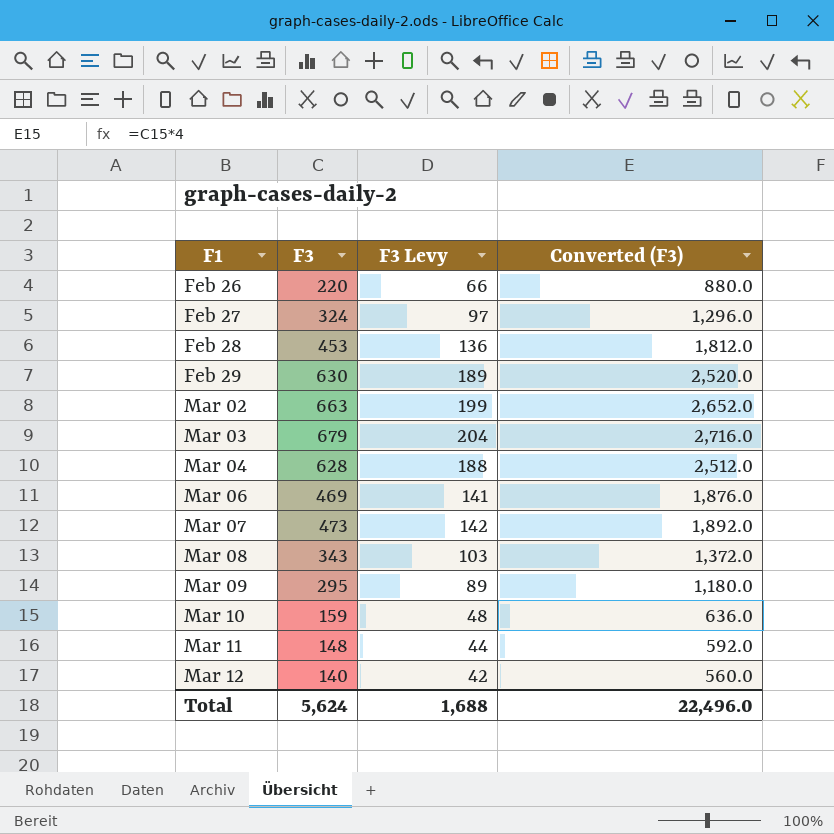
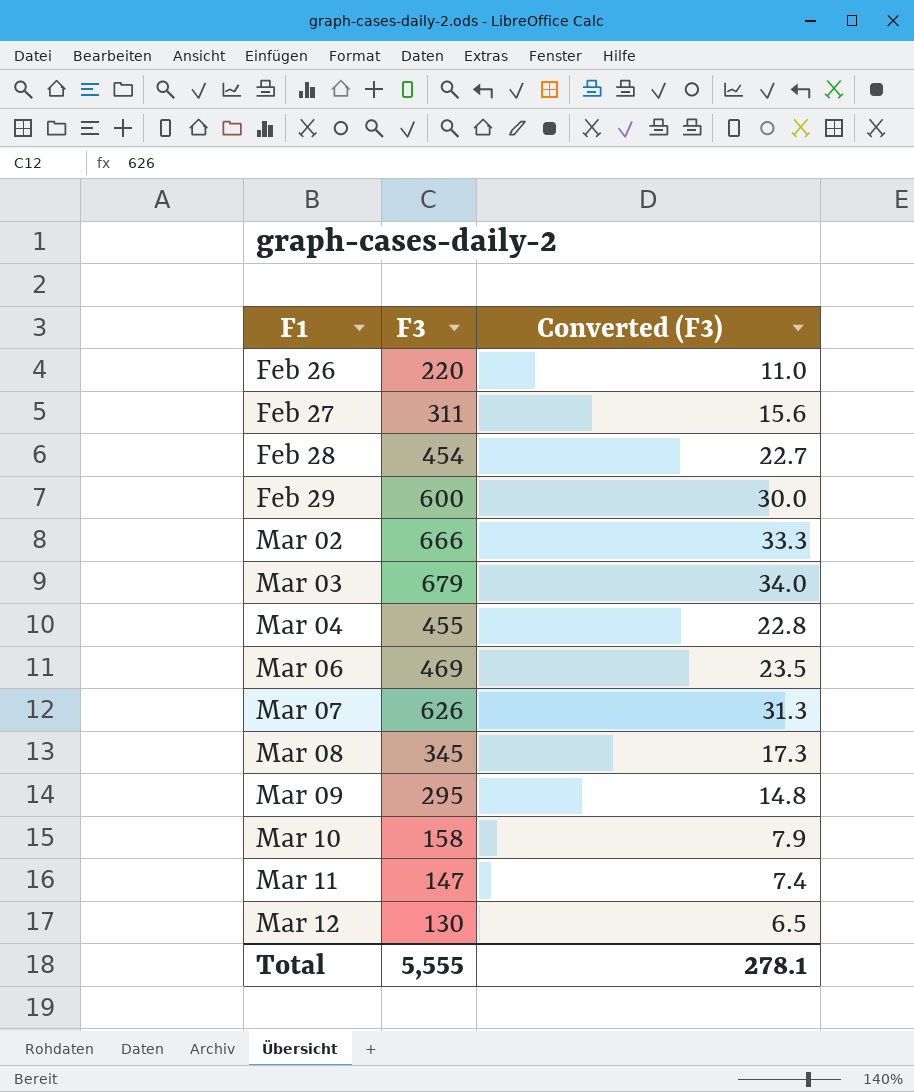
column F3 Levy | formula: [F3] * 0.3 -> none
column Converted (F3) | formula: [F3] * 4 -> [F3] * 0.05
Feb 27 | F3: 324 -> 311
Feb 28 | F3: 453 -> 454
Feb 29 | F3: 630 -> 600
Mar 02 | F3: 663 -> 666
Mar 04 | F3: 628 -> 455
Mar 07 | F3: 473 -> 626
Mar 08 | F3: 343 -> 345
Mar 10 | F3: 159 -> 158
Mar 11 | F3: 148 -> 147
Mar 12 | F3: 140 -> 130
Total | F3: 5,624 -> 5,555
Total | Converted (F3): 22,496.0 -> 278.1

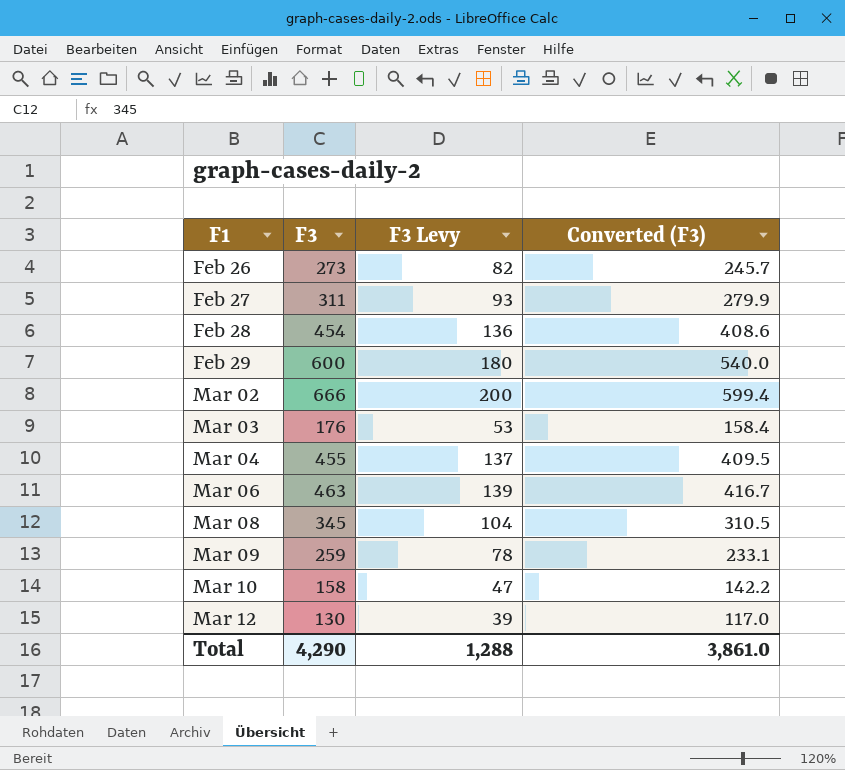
column F3 Levy | formula: none -> [F3] * 0.3
column Converted (F3) | formula: [F3] * 0.05 -> [F3] * 0.9
row Mar 07: 626 | 31.3 -> none
row Mar 11: 147 | 7.4 -> none
Feb 26 | F3: 220 -> 273
Mar 03 | F3: 679 -> 176
Mar 06 | F3: 469 -> 463
Mar 09 | F3: 295 -> 259
Total | F3: 5,555 -> 4,290
Total | Converted (F3): 278.1 -> 3,861.0

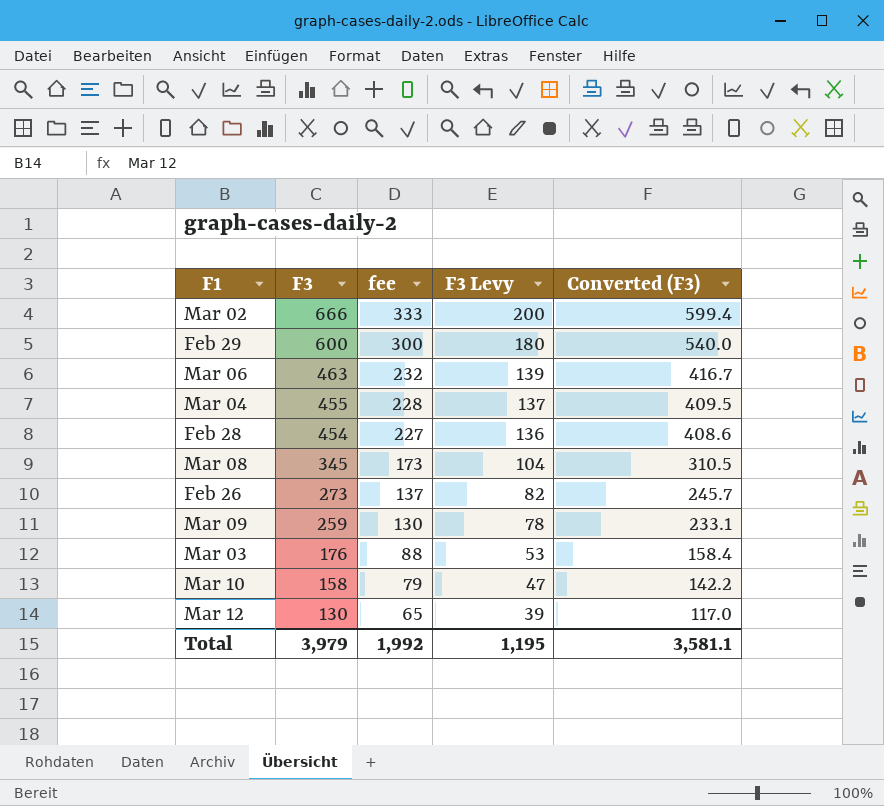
row order: F1 ascending -> F3 descending
column fee | formula: none -> [F3] * 0.5
row Feb 27: 311 | 93 | 279.9 -> none
Total | F3: 4,290 -> 3,979
Total | F3 Levy: 1,288 -> 1,195
Total | Converted (F3): 3,861.0 -> 3,581.1

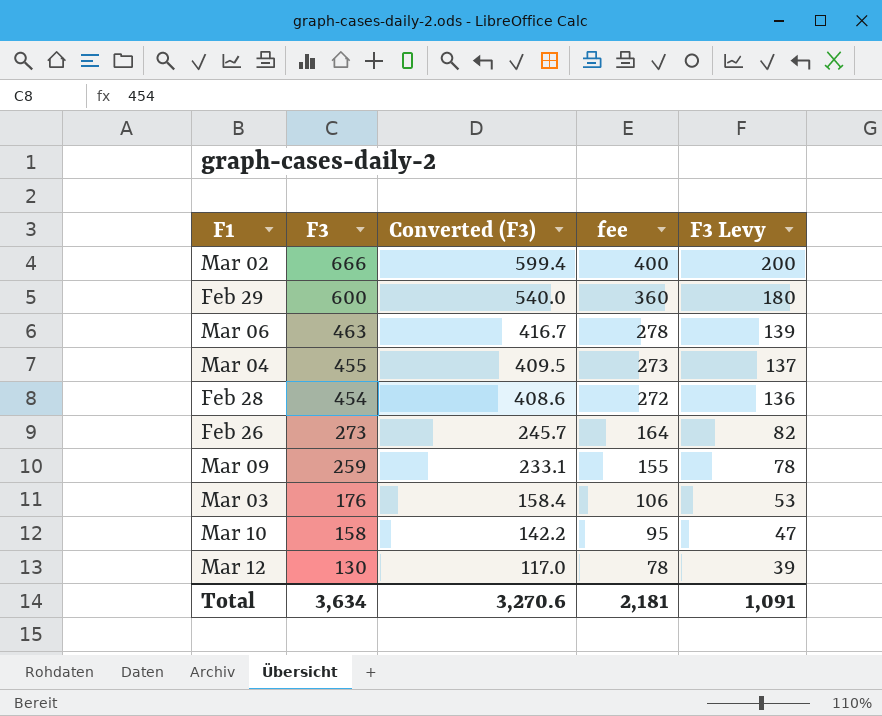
column Converted (F3) | position: 5 -> 3
column fee | formula: [F3] * 0.5 -> [F3] * 0.6
row Mar 08: 345 | 173 | 104 | 310.5 -> none
Total | F3: 3,979 -> 3,634
Total | Converted (F3): 3,581.1 -> 3,270.6
Total | fee: 1,992 -> 2,181
Total | F3 Levy: 1,195 -> 1,091

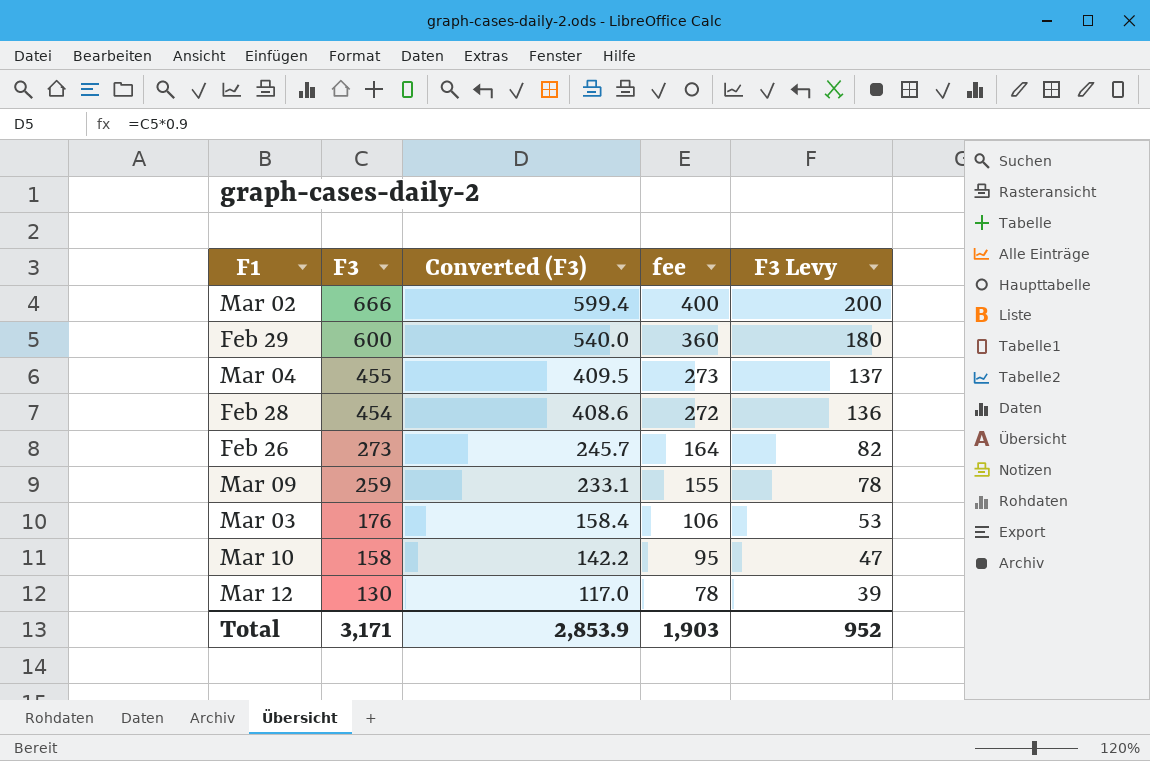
row Mar 06: 463 | 416.7 | 278 | 139 -> none
Total | F3: 3,634 -> 3,171
Total | Converted (F3): 3,270.6 -> 2,853.9
Total | fee: 2,181 -> 1,903
Total | F3 Levy: 1,091 -> 952

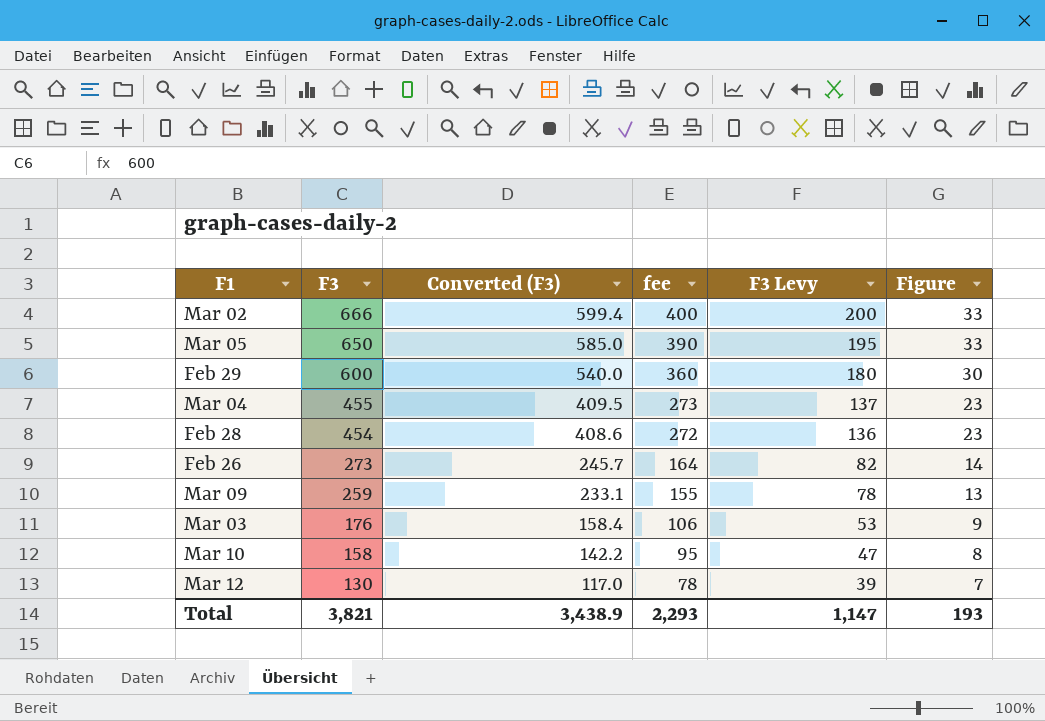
column Figure | formula: none -> [F3] * 0.05
row Mar 05: none -> 650 | 585.0 | 390 | 195 | 33
Total | F3: 3,171 -> 3,821
Total | Converted (F3): 2,853.9 -> 3,438.9
Total | fee: 1,903 -> 2,293
Total | F3 Levy: 952 -> 1,147

